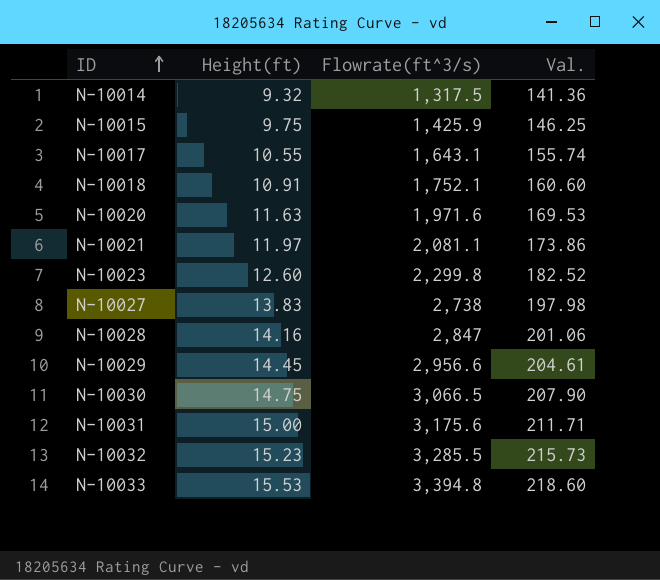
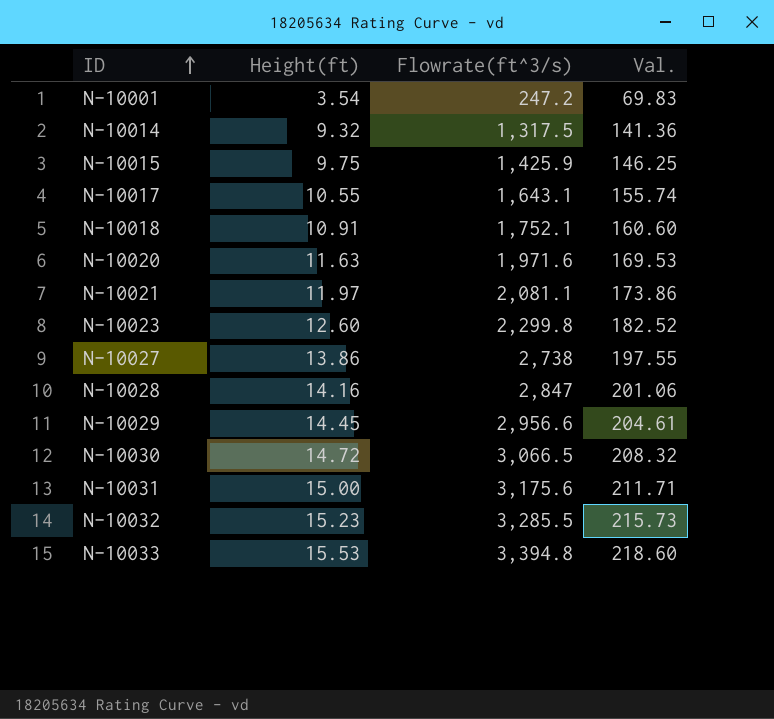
row N-10001: none -> 3.54 | 247.2 | 69.83
N-10027 | Height(ft): 13.83 -> 13.86
N-10027 | Val.: 197.98 -> 197.55
N-10030 | Height(ft): 14.75 -> 14.72
N-10030 | Val.: 207.90 -> 208.32

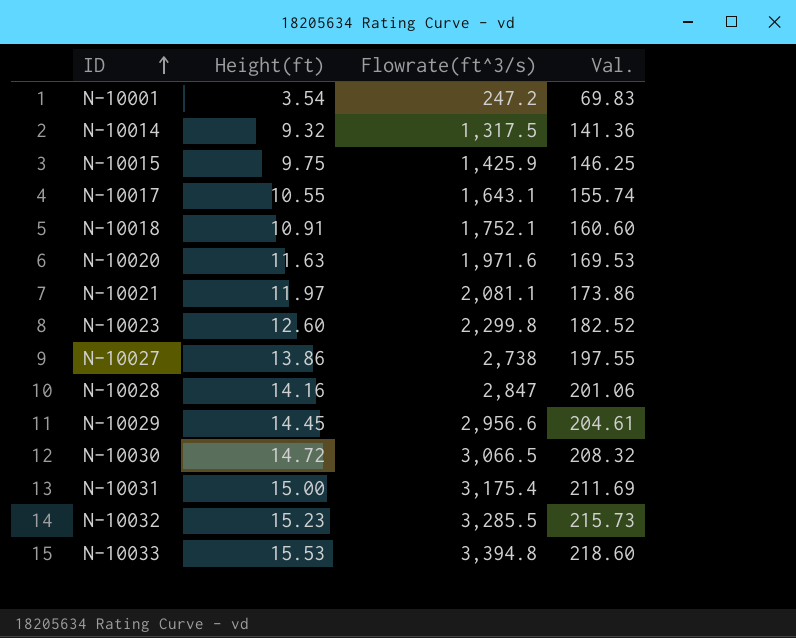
N-10031 | Flowrate(ft^3/s): 3,175.6 -> 3,175.4
N-10031 | Val.: 211.71 -> 211.69

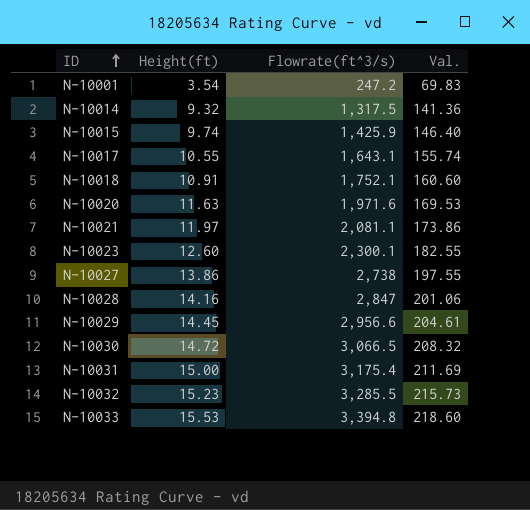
N-10015 | Height(ft): 9.75 -> 9.74
N-10015 | Val.: 146.25 -> 146.40
N-10023 | Flowrate(ft^3/s): 2,299.8 -> 2,300.1
N-10023 | Val.: 182.52 -> 182.55

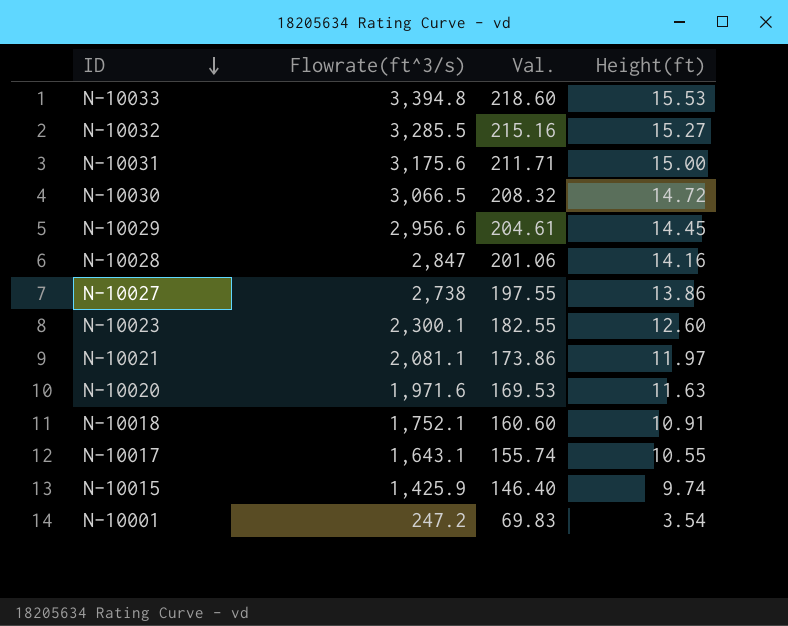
row order: ID ascending -> ID descending
column Height(ft) | position: 2 -> 4
row N-10014: 9.32 | 1,317.5 | 141.36 -> none
N-10032 | Val.: 215.73 -> 215.16
N-10032 | Height(ft): 15.23 -> 15.27
N-10031 | Flowrate(ft^3/s): 3,175.4 -> 3,175.6
N-10031 | Val.: 211.69 -> 211.71

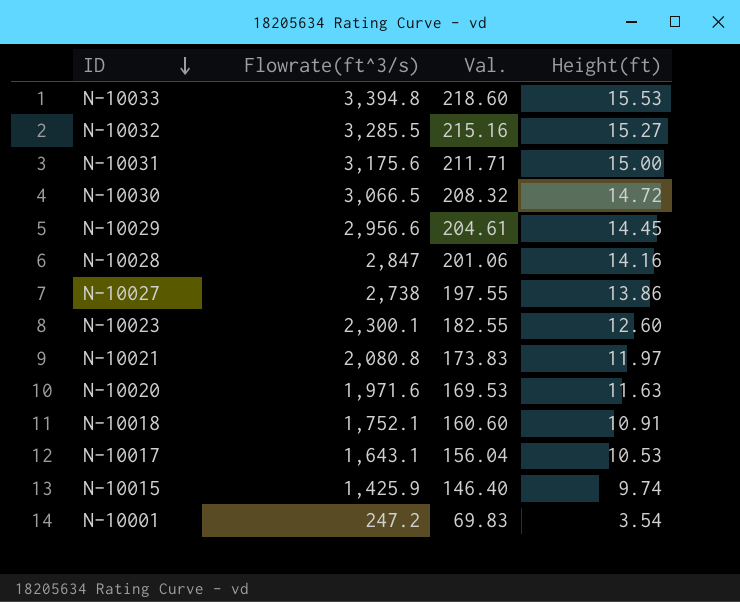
N-10021 | Flowrate(ft^3/s): 2,081.1 -> 2,080.8
N-10021 | Val.: 173.86 -> 173.83
N-10017 | Val.: 155.74 -> 156.04
N-10017 | Height(ft): 10.55 -> 10.53

